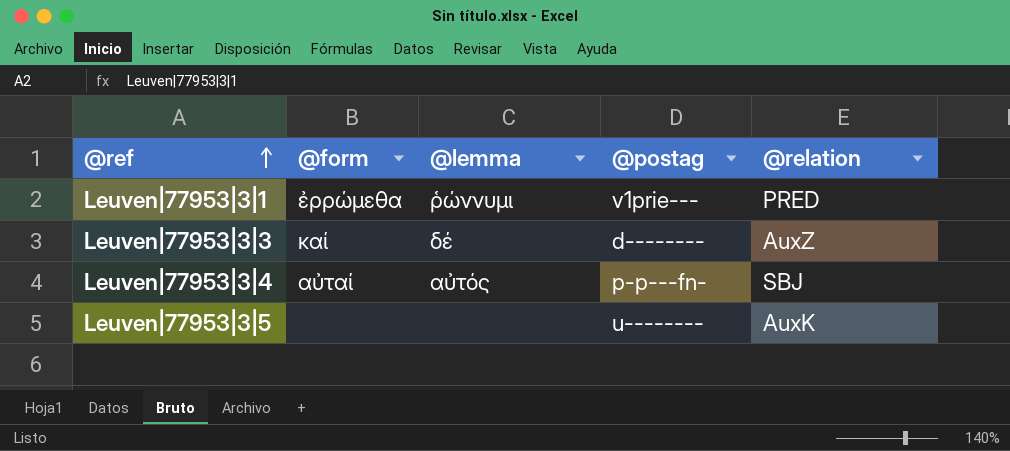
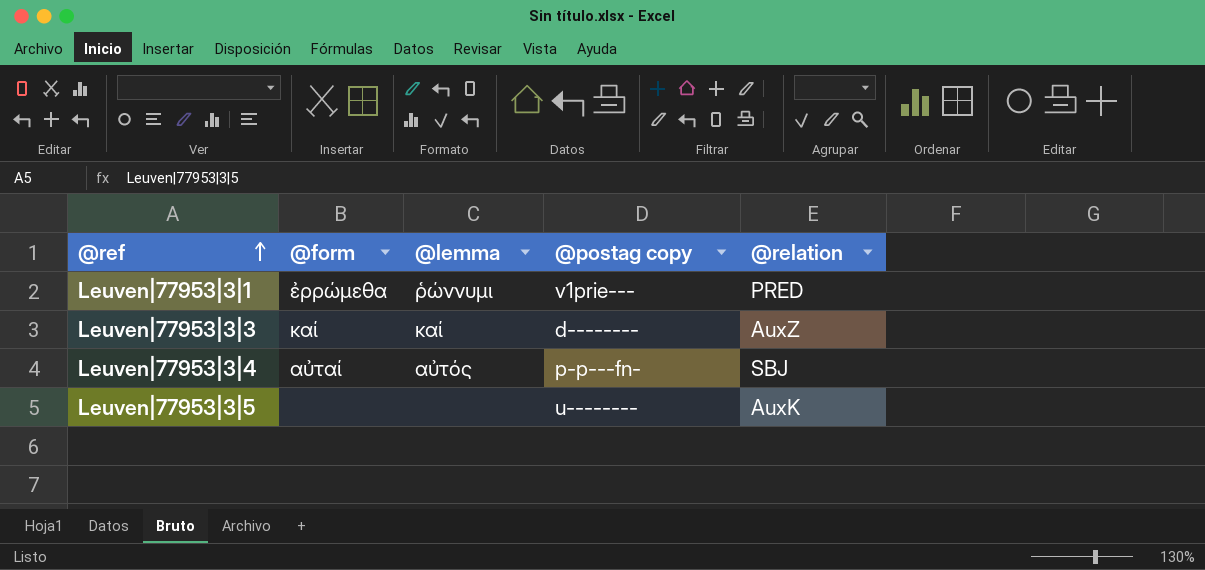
column name: @postag -> @postag copy
Leuven|77953|3|3 | @lemma: δέ -> καί

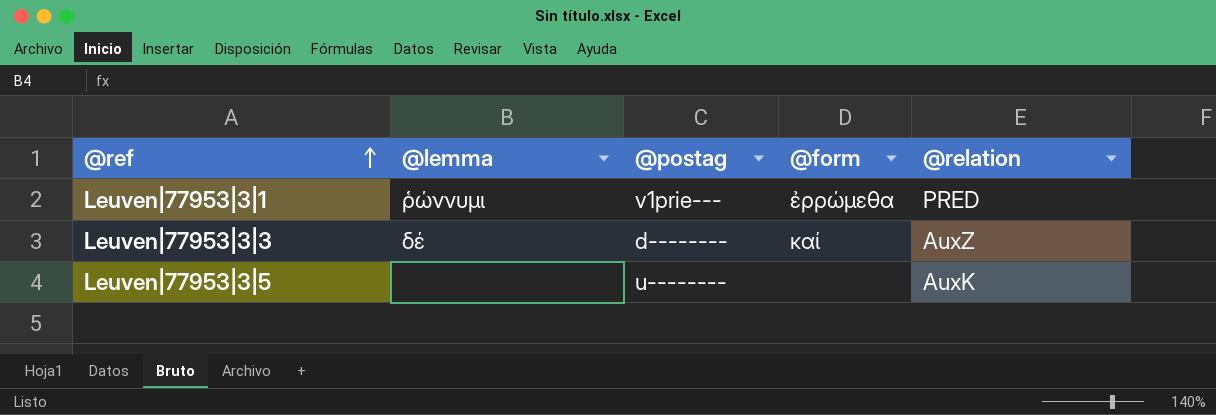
column name: @postag copy -> @postag
column @form | position: 2 -> 4
row Leuven|77953|3|4: αὐταί | αὐτός | p-p---fn- | SBJ -> none
Leuven|77953|3|3 | @lemma: καί -> δέ

